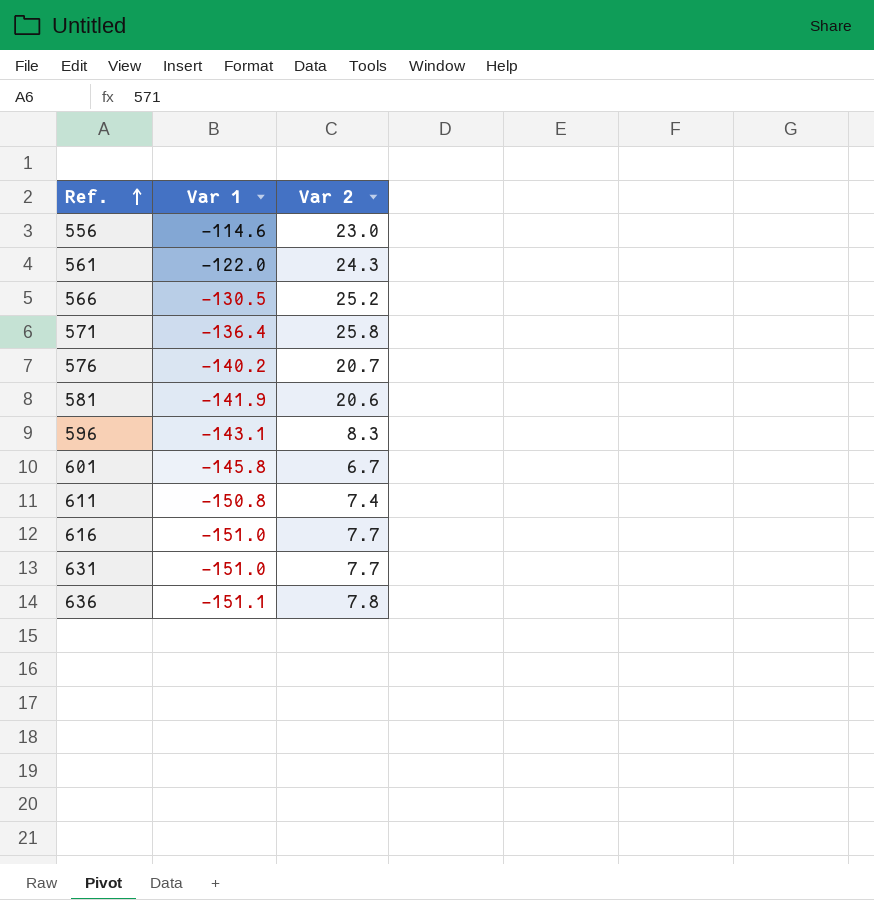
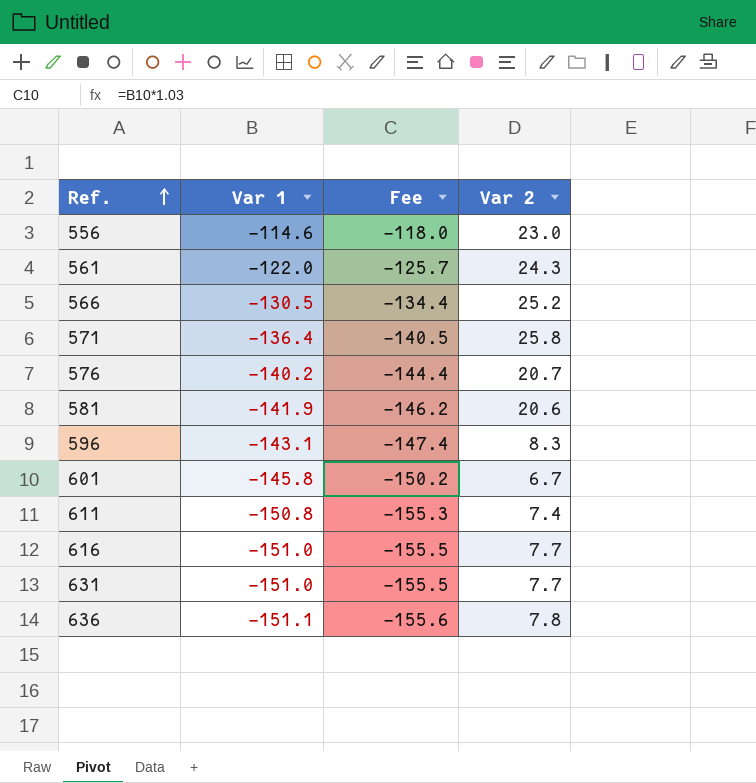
column Fee | formula: none -> [Var 1] * 1.03

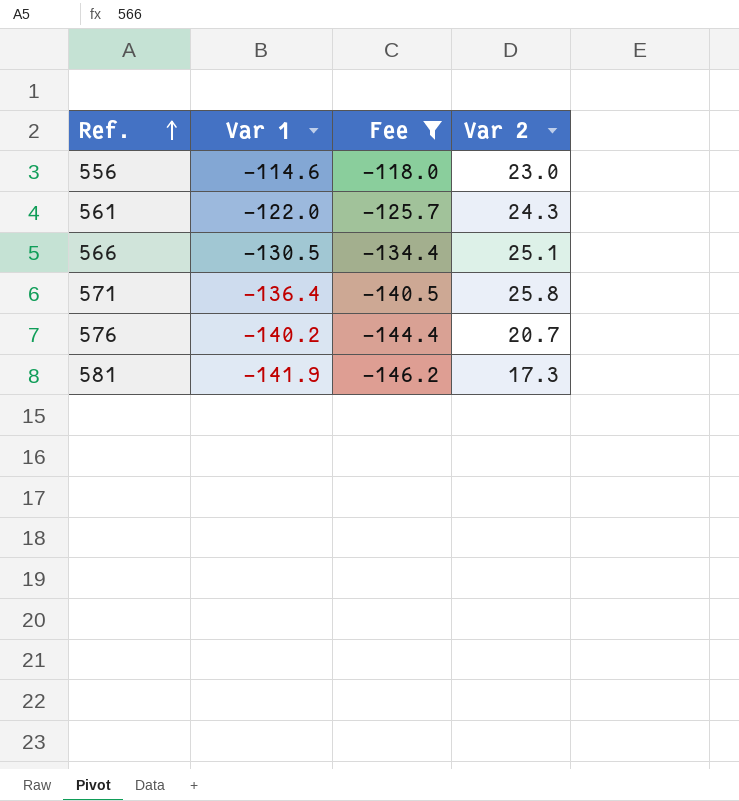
filter: none -> Fee >= -146.2
566 | Var 2: 25.2 -> 25.1
581 | Var 2: 20.6 -> 17.3

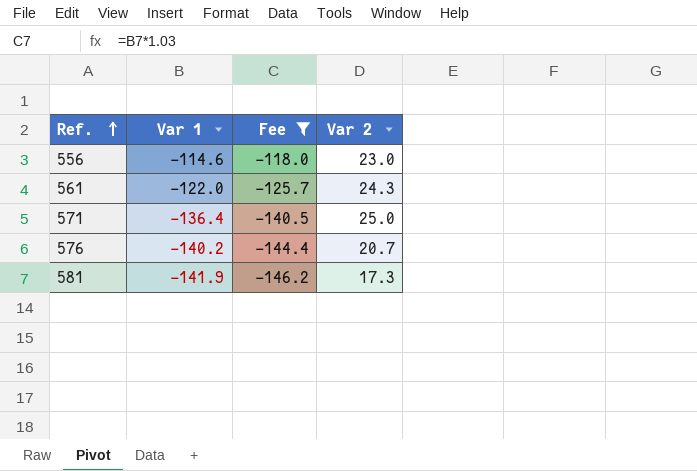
row 566: -130.5 | -134.4 | 25.1 -> none
571 | Var 2: 25.8 -> 25.0

